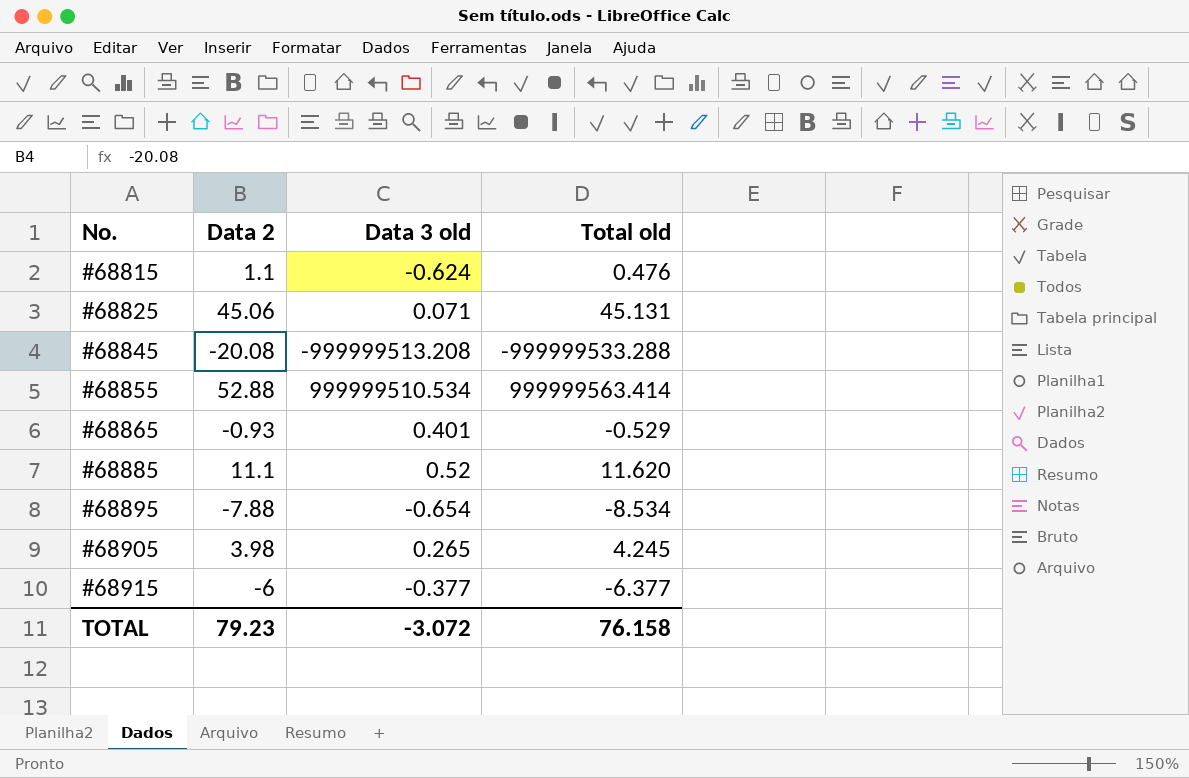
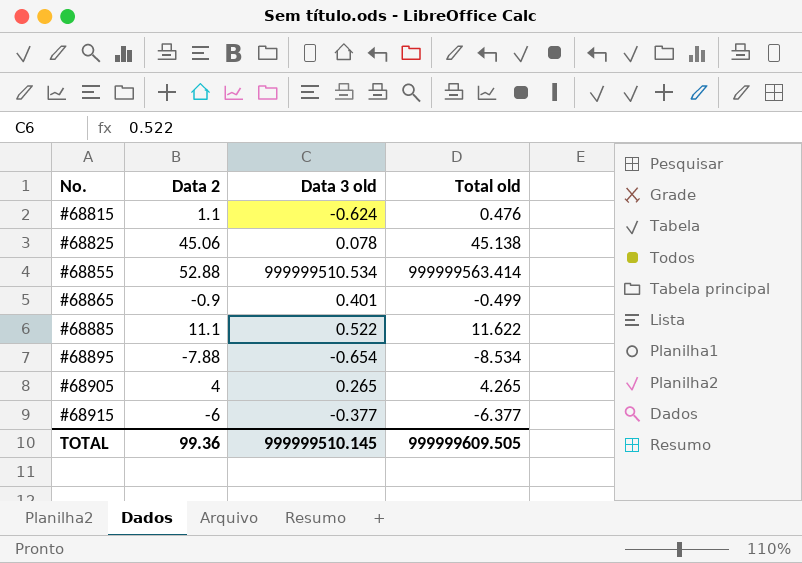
row #68845: -20.08 | -999999513.208 | -999999533.288 -> none
#68825 | Data 3 old: 0.071 -> 0.078
#68825 | Total old: 45.131 -> 45.138
#68865 | Data 2: -0.93 -> -0.9
#68865 | Total old: -0.529 -> -0.499
#68885 | Data 3 old: 0.52 -> 0.522
#68885 | Total old: 11.620 -> 11.622
#68905 | Data 2: 3.98 -> 4
#68905 | Total old: 4.245 -> 4.265
TOTAL | Data 2: 79.23 -> 99.36
TOTAL | Data 3 old: -3.072 -> 999999510.145
TOTAL | Total old: 76.158 -> 999999609.505

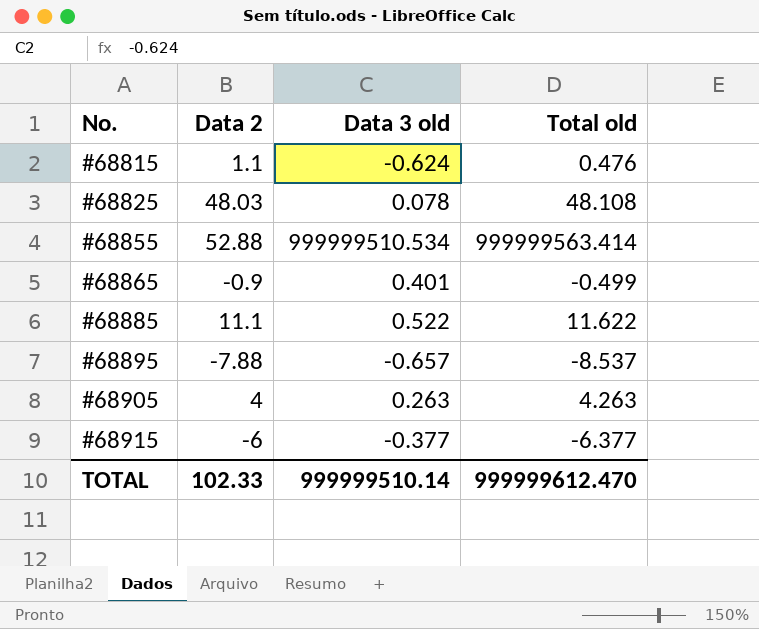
#68825 | Data 2: 45.06 -> 48.03
#68825 | Total old: 45.138 -> 48.108
#68895 | Data 3 old: -0.654 -> -0.657
#68895 | Total old: -8.534 -> -8.537
#68905 | Data 3 old: 0.265 -> 0.263
#68905 | Total old: 4.265 -> 4.263
TOTAL | Data 2: 99.36 -> 102.33
TOTAL | Data 3 old: 999999510.145 -> 999999510.14
TOTAL | Total old: 999999609.505 -> 999999612.470

